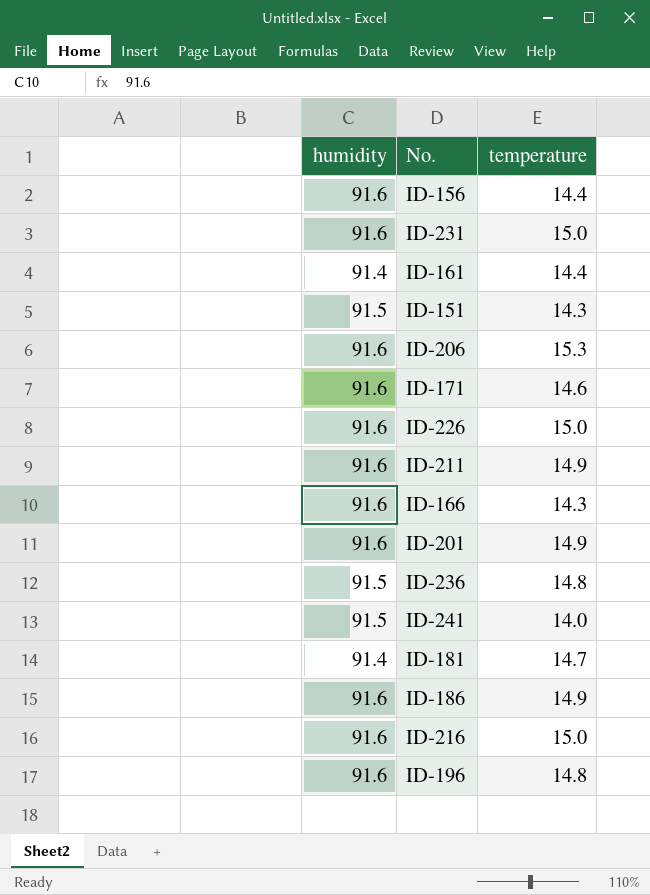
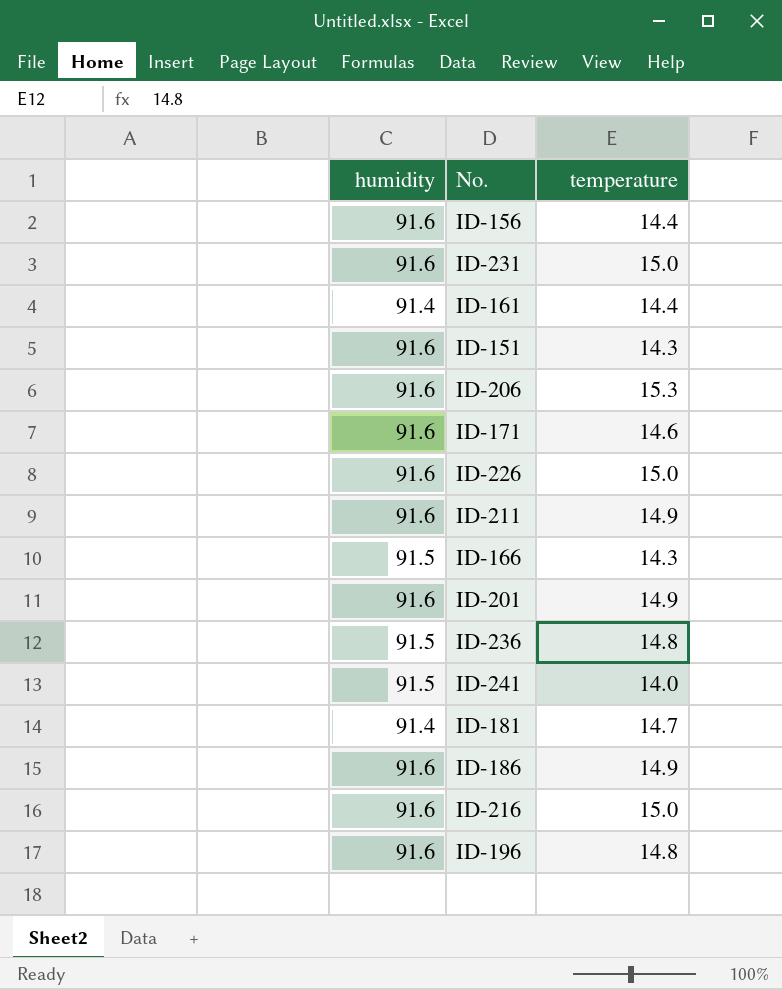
ID-151 | humidity: 91.5 -> 91.6
ID-166 | humidity: 91.6 -> 91.5

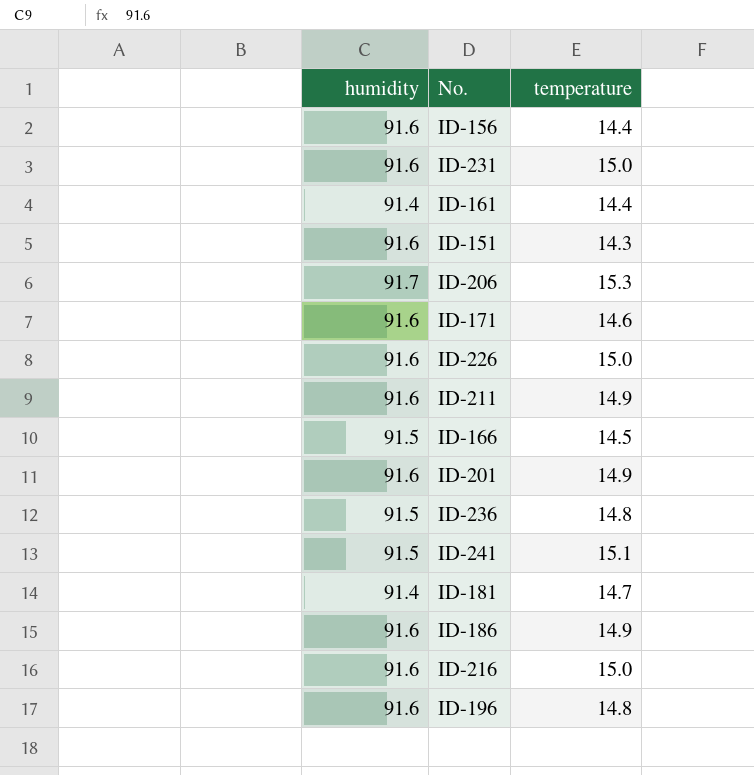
ID-206 | humidity: 91.6 -> 91.7
ID-166 | temperature: 14.3 -> 14.5
ID-241 | temperature: 14.0 -> 15.1

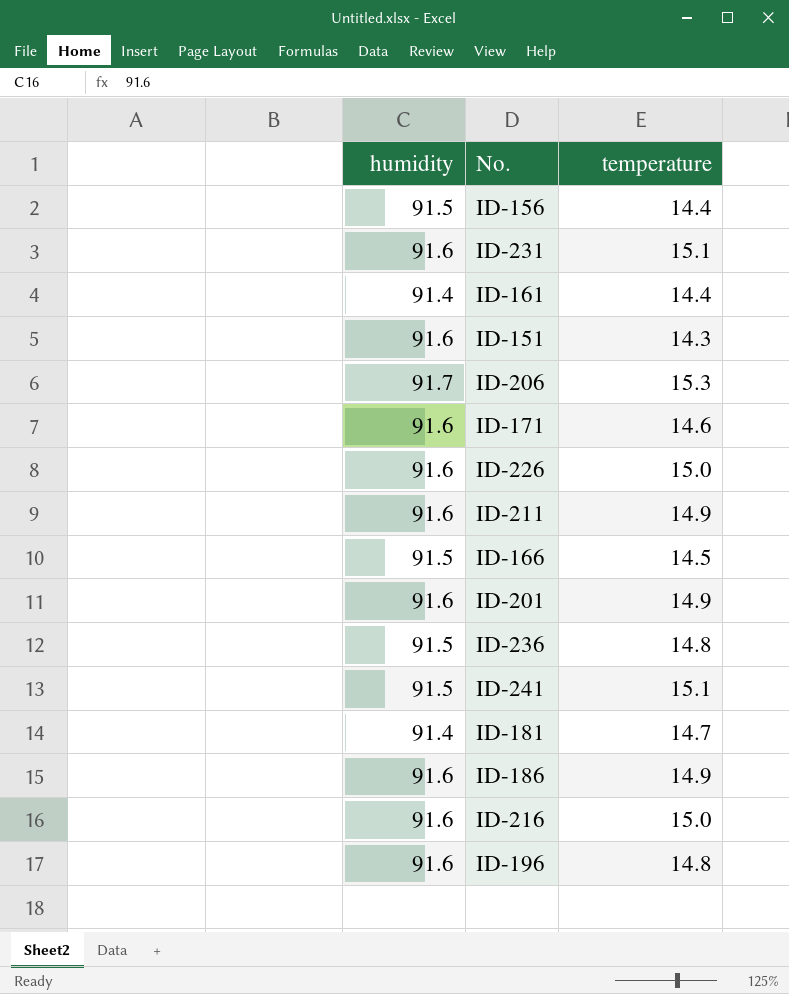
ID-156 | humidity: 91.6 -> 91.5
ID-231 | temperature: 15.0 -> 15.1

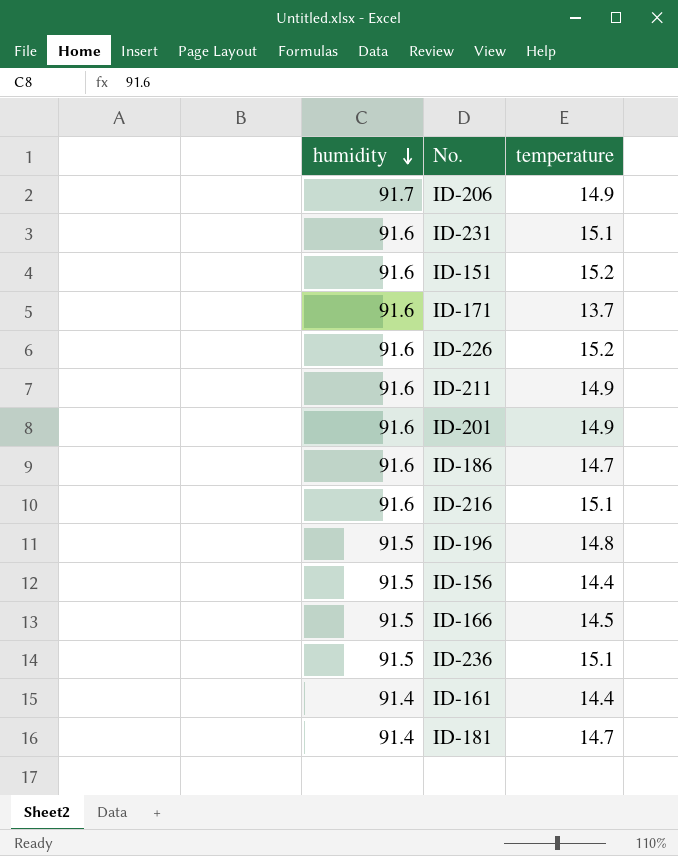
row order: none -> humidity descending
row ID-241: 91.5 | 15.1 -> none
ID-206 | temperature: 15.3 -> 14.9
ID-151 | temperature: 14.3 -> 15.2
ID-171 | temperature: 14.6 -> 13.7
ID-226 | temperature: 15.0 -> 15.2
ID-186 | temperature: 14.9 -> 14.7
ID-216 | temperature: 15.0 -> 15.1
ID-196 | humidity: 91.6 -> 91.5
ID-236 | temperature: 14.8 -> 15.1

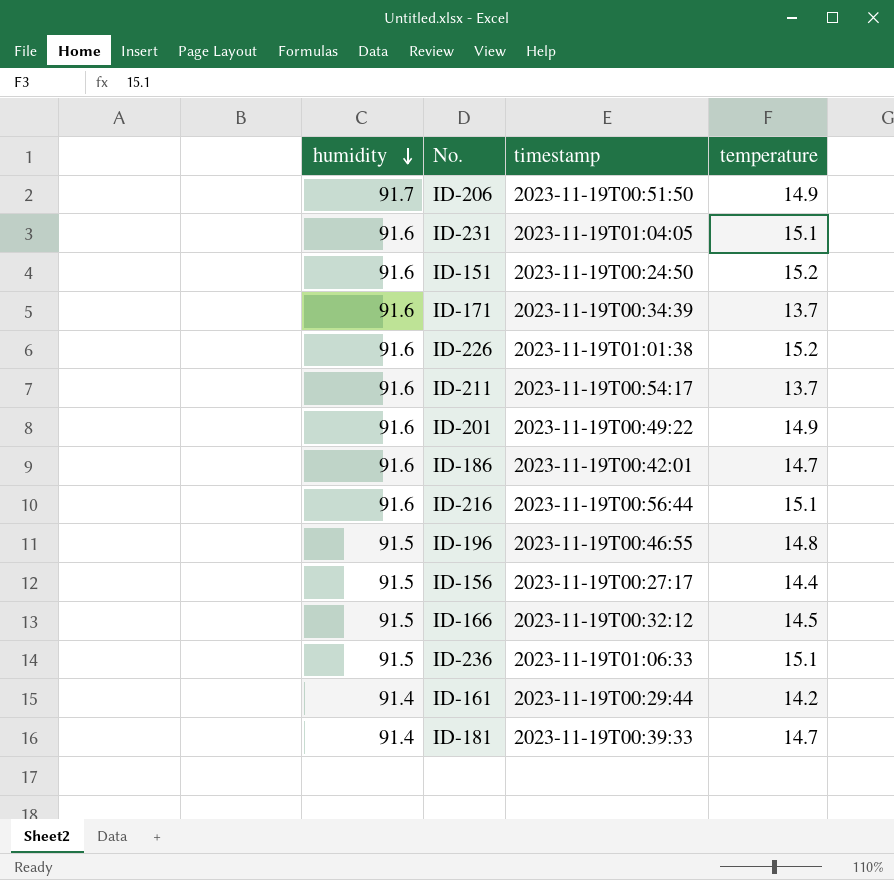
column timestamp | position: none -> 3
ID-211 | temperature: 14.9 -> 13.7
ID-161 | temperature: 14.4 -> 14.2

